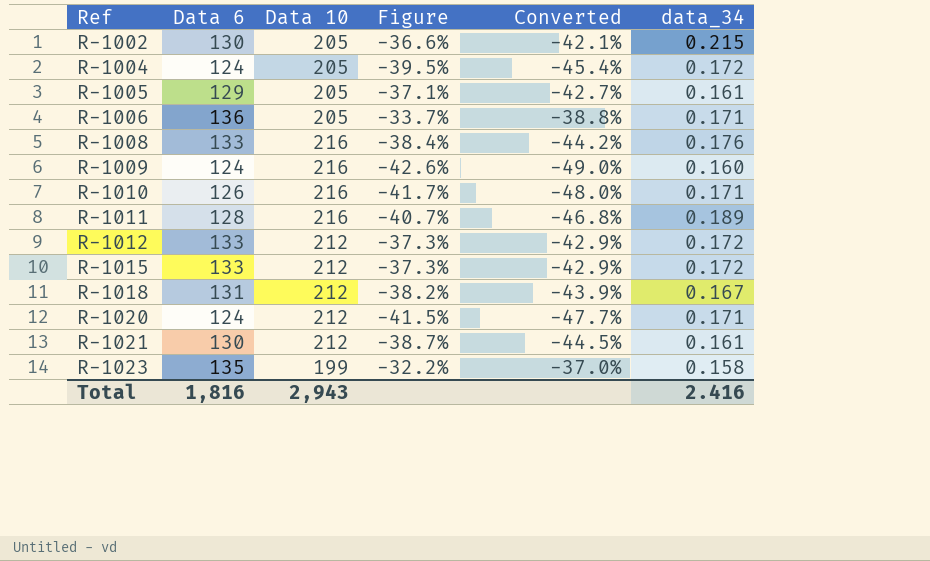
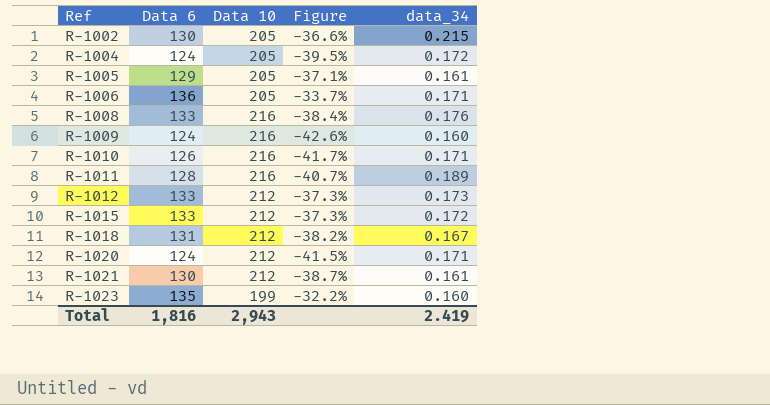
column Converted | formula: [Figure] * 1.15 -> none
R-1012 | data_34: 0.172 -> 0.173
R-1023 | data_34: 0.158 -> 0.160
Total | data_34: 2.416 -> 2.419

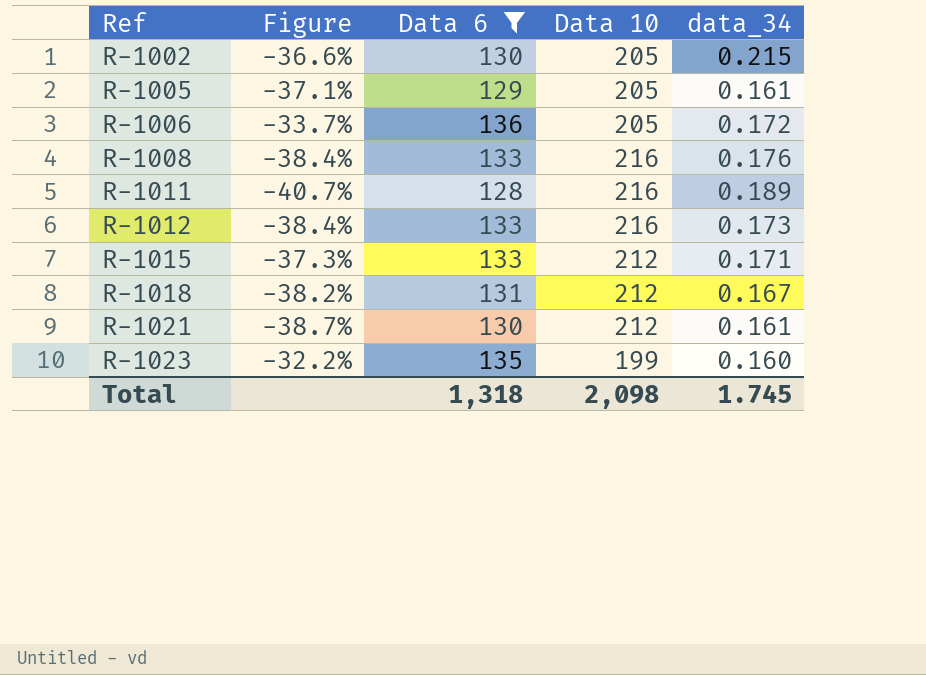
filter: none -> Data 6 >= 128
column Figure | position: 4 -> 2
R-1006 | data_34: 0.171 -> 0.172
R-1012 | Figure: -37.3% -> -38.4%
R-1012 | Data 10: 212 -> 216
R-1015 | data_34: 0.172 -> 0.171
Total | Data 6: 1,816 -> 1,318
Total | Data 10: 2,943 -> 2,098
Total | data_34: 2.419 -> 1.745

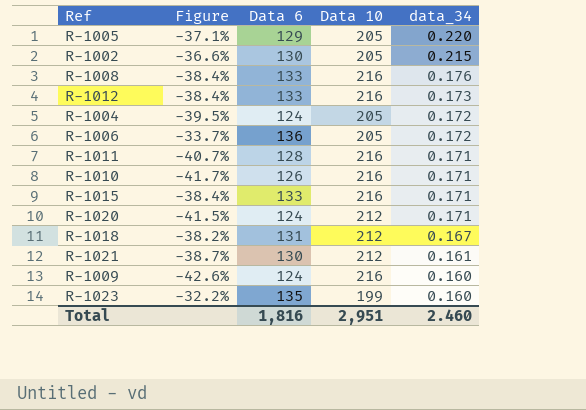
filter: Data 6 >= 128 -> none
row order: Ref ascending -> data_34 descending
R-1005 | data_34: 0.161 -> 0.220
R-1011 | data_34: 0.189 -> 0.171
R-1015 | Figure: -37.3% -> -38.4%
R-1015 | Data 10: 212 -> 216
Total | Data 6: 1,318 -> 1,816
Total | Data 10: 2,098 -> 2,951
Total | data_34: 1.745 -> 2.460

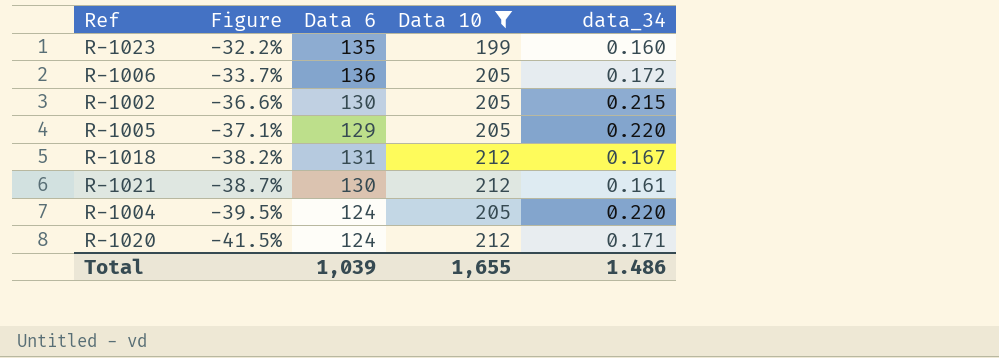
filter: none -> Data 10 != 216
row order: data_34 descending -> Figure descending
R-1004 | data_34: 0.172 -> 0.220
Total | Data 6: 1,816 -> 1,039
Total | Data 10: 2,951 -> 1,655
Total | data_34: 2.460 -> 1.486

